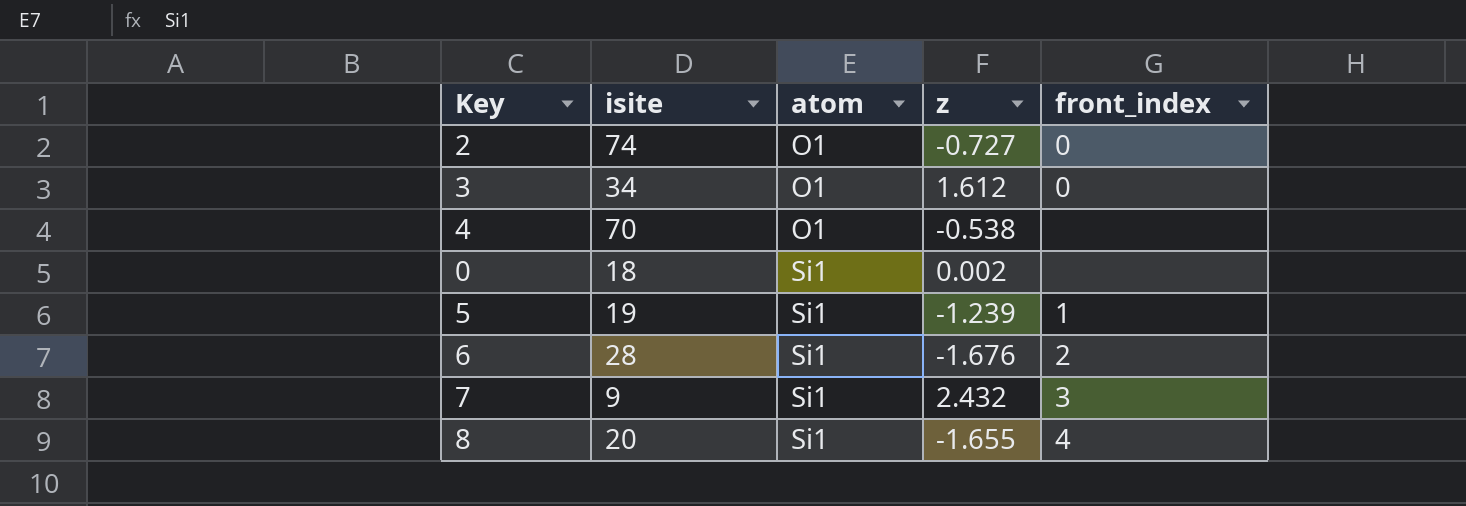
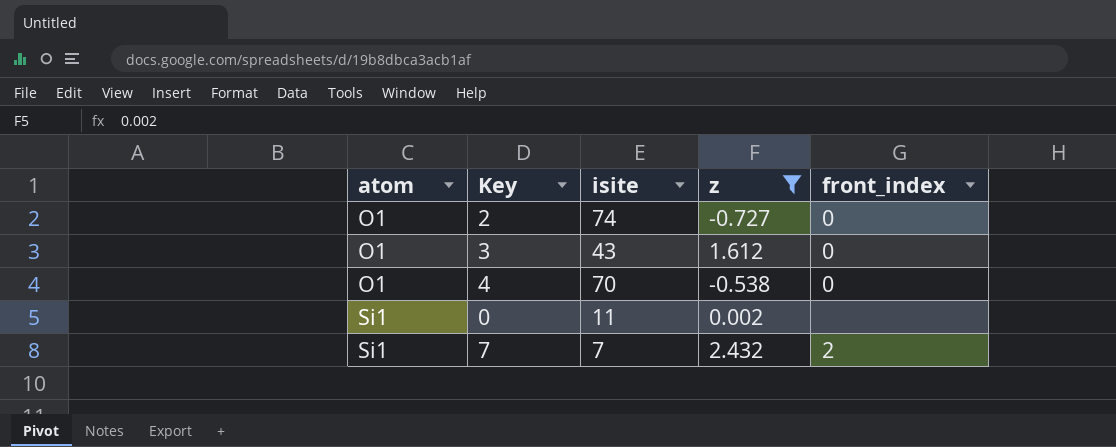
filter: none -> z >= -0.727
column atom | position: 3 -> 1
3 | isite: 34 -> 43
4 | front_index: none -> 0
0 | isite: 18 -> 11
7 | isite: 9 -> 7
7 | front_index: 3 -> 2

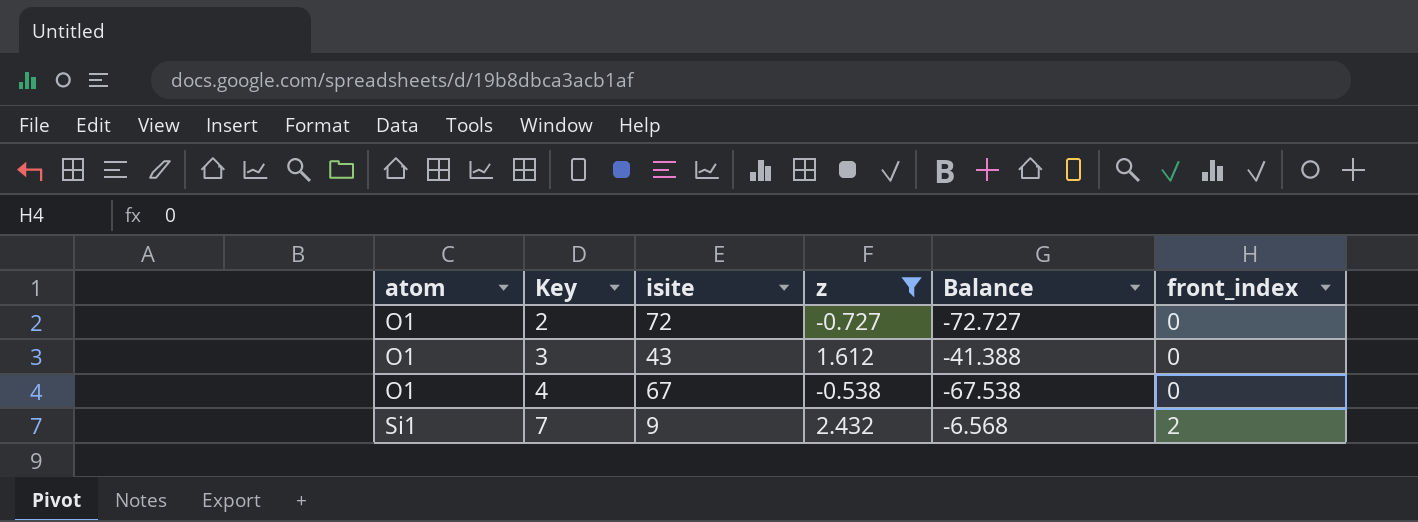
column Balance | formula: none -> [z] - [isite]
row 0: Si1 | 11 | 0.002 | none -> none
2 | isite: 74 -> 72
4 | isite: 70 -> 67
7 | isite: 7 -> 9

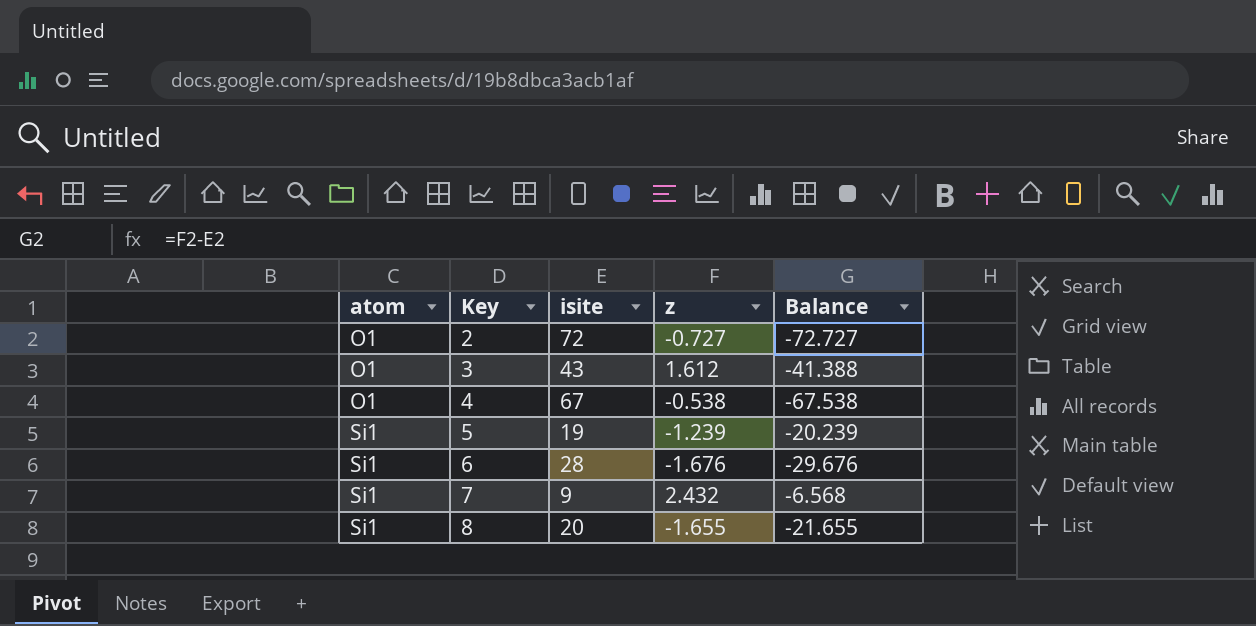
filter: z >= -0.727 -> none
column front_index | position: 6 -> none

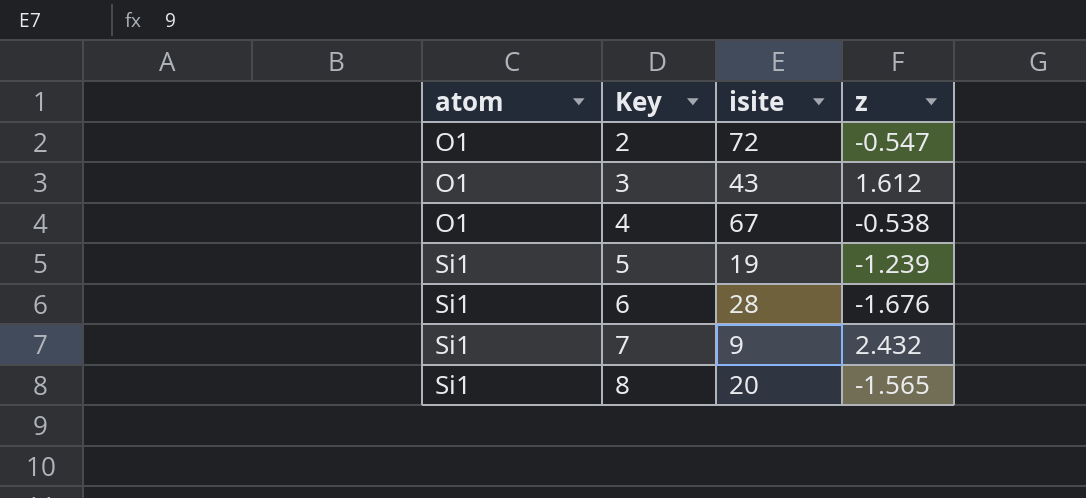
column Balance | formula: [z] - [isite] -> none
2 | z: -0.727 -> -0.547
8 | z: -1.655 -> -1.565

